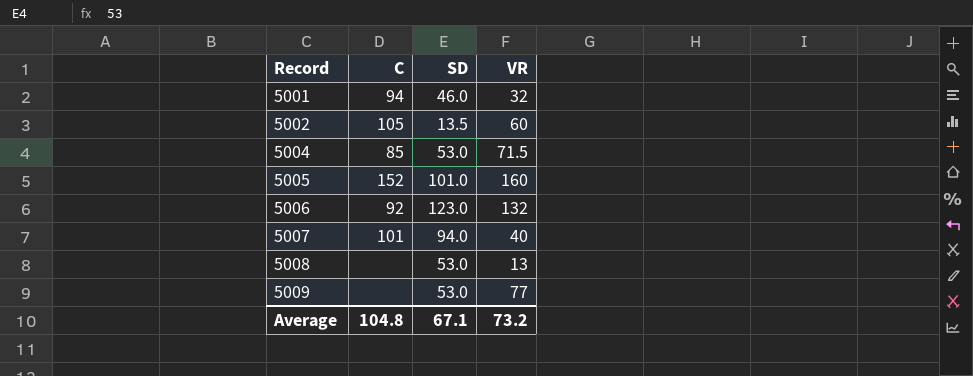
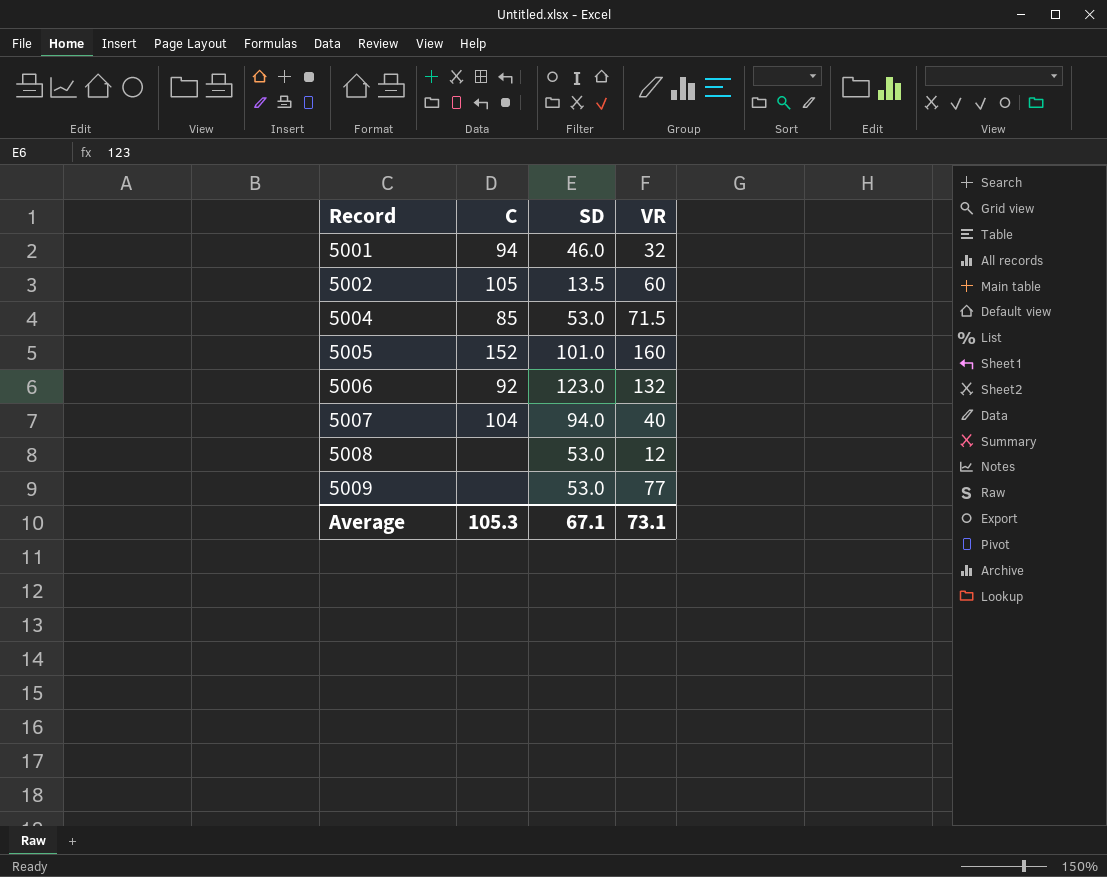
5007 | C: 101 -> 104
5008 | VR: 13 -> 12
Average | C: 104.8 -> 105.3
Average | VR: 73.2 -> 73.1

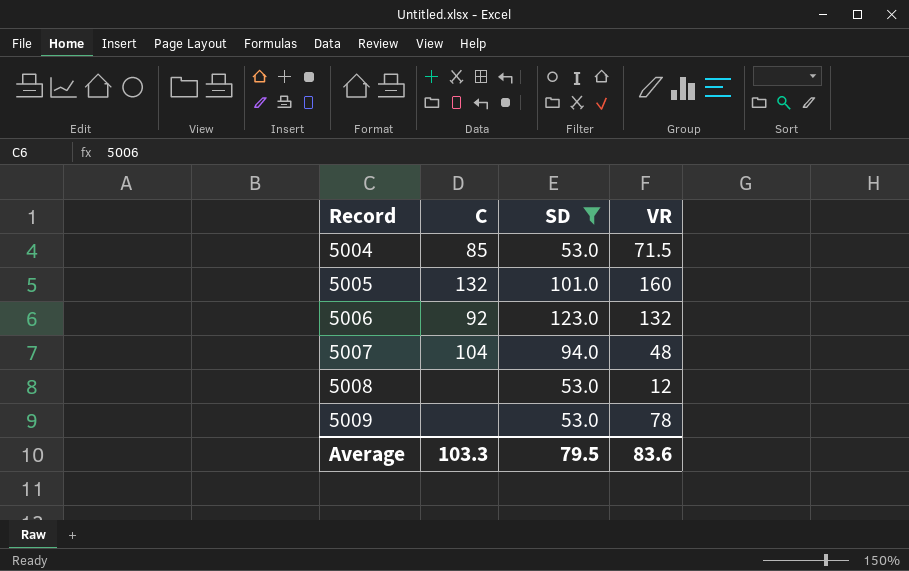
filter: none -> SD >= 53.0
5005 | C: 152 -> 132
5007 | VR: 40 -> 48
5009 | VR: 77 -> 78
Average | C: 105.3 -> 103.3
Average | SD: 67.1 -> 79.5
Average | VR: 73.1 -> 83.6

